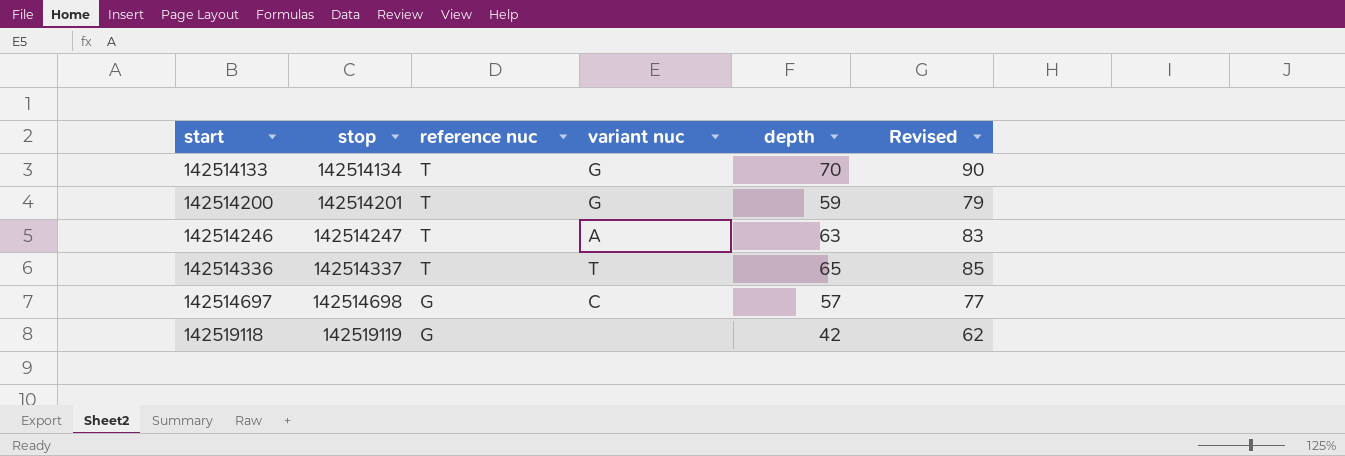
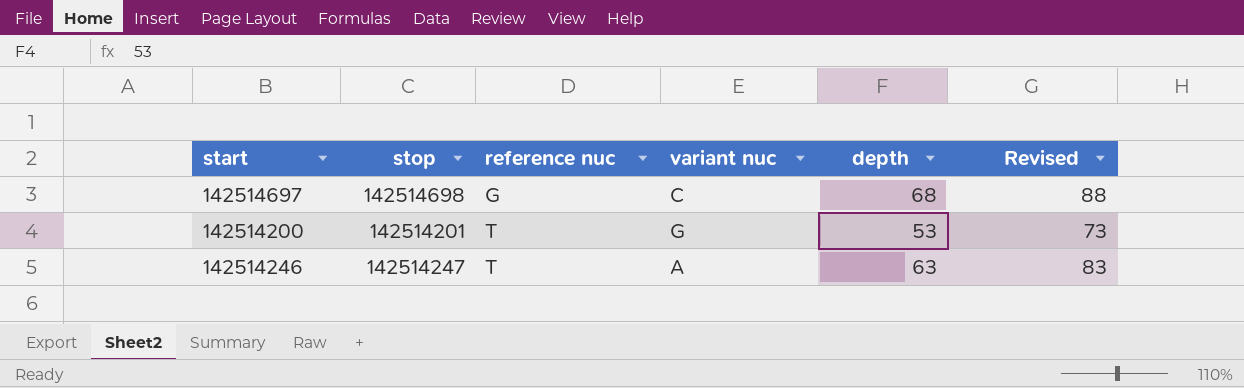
row order: start ascending -> reference nuc ascending
row 142514133: 142514134 | T | G | 70 | 90 -> none
row 142514336: 142514337 | T | T | 65 | 85 -> none
row 142519118: 142519119 | G | none | 42 | 62 -> none
142514697 | depth: 57 -> 68
142514697 | Revised: 77 -> 88
142514200 | depth: 59 -> 53
142514200 | Revised: 79 -> 73

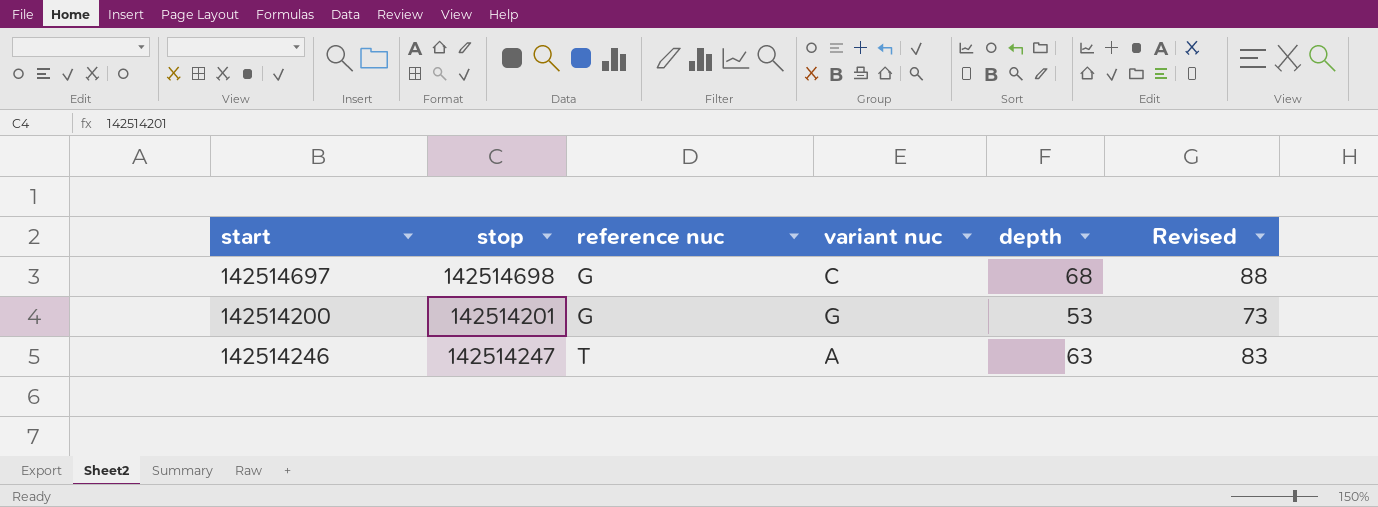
142514200 | reference nuc: T -> G

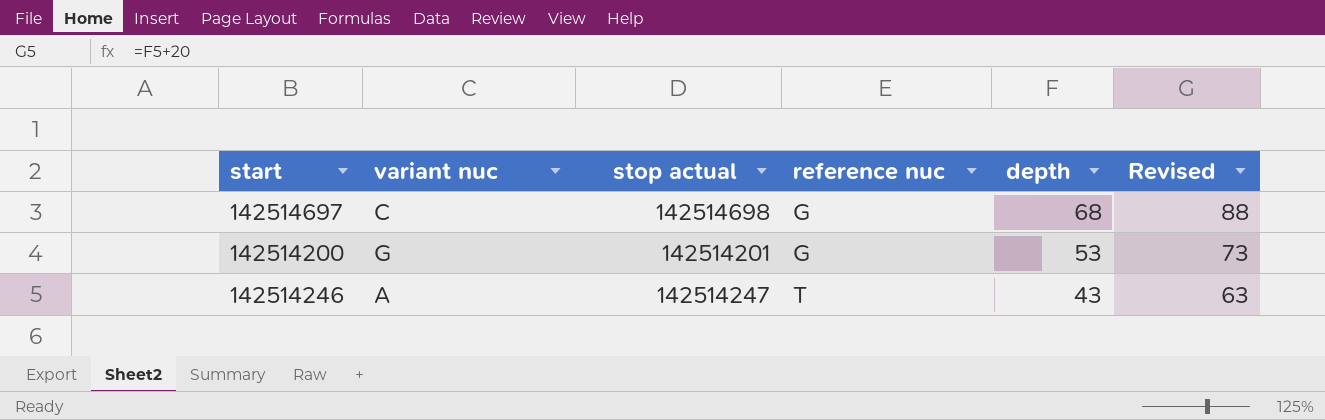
column variant nuc | position: 4 -> 2
column name: stop -> stop actual
142514246 | depth: 63 -> 43
142514246 | Revised: 83 -> 63

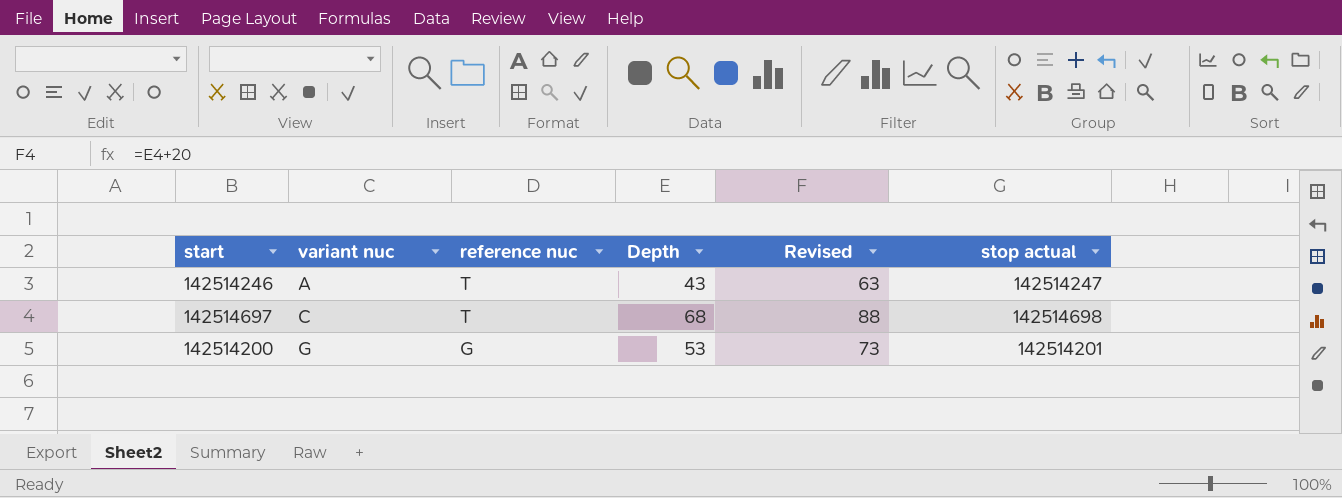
row order: reference nuc ascending -> variant nuc ascending
column name: depth -> Depth
column stop actual | position: 3 -> 6
142514697 | reference nuc: G -> T

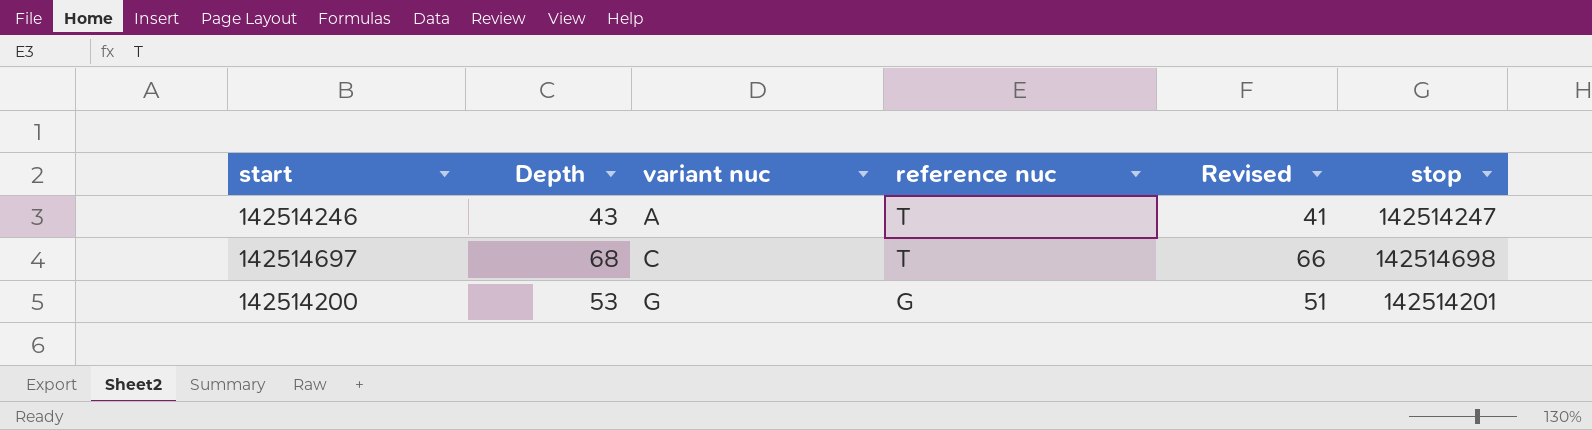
column Depth | position: 4 -> 2
column Revised | formula: [Depth] + 20 -> [Depth] - 2
column name: stop actual -> stop

